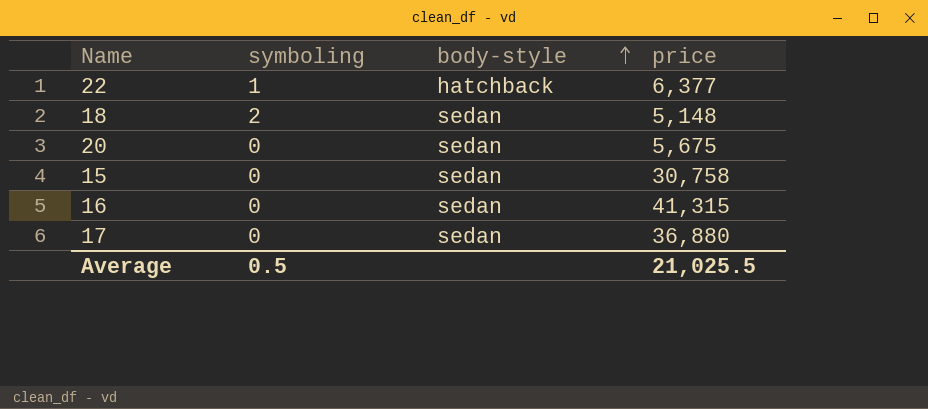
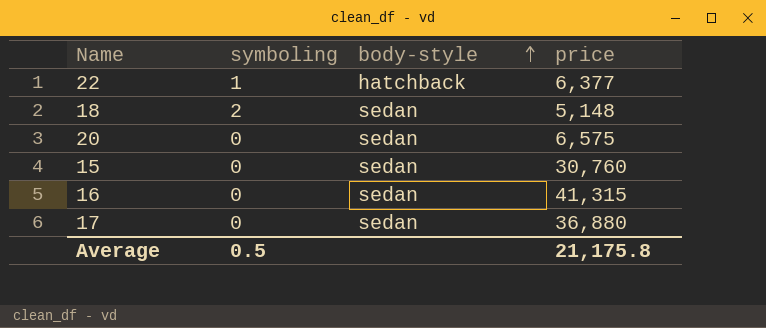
20 | price: 5,675 -> 6,575
15 | price: 30,758 -> 30,760
Average | price: 21,025.5 -> 21,175.8

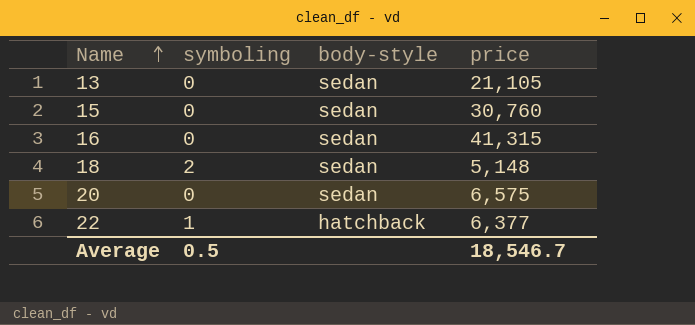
row order: body-style ascending -> Name ascending
row 17: 0 | sedan | 36,880 -> none
row 13: none -> 0 | sedan | 21,105
Average | price: 21,175.8 -> 18,546.7

